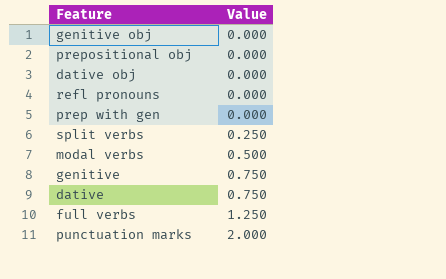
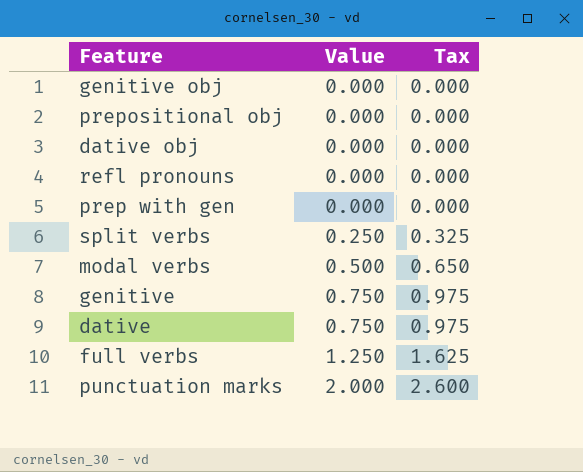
column Tax | formula: none -> [Value] * 1.3

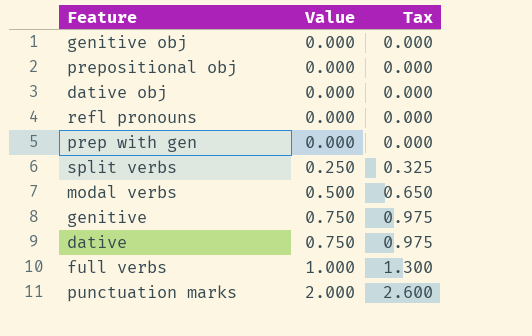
full verbs | Value: 1.250 -> 1.000
full verbs | Tax: 1.625 -> 1.300

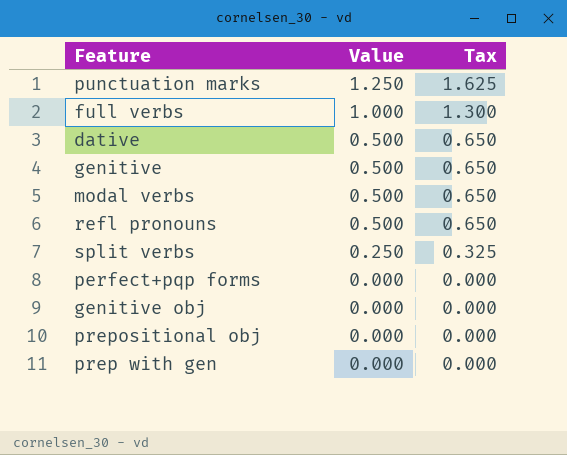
row order: Value ascending -> Value descending
row dative obj: 0.000 | 0.000 -> none
punctuation marks | Value: 2.000 -> 1.250
punctuation marks | Tax: 2.600 -> 1.625
dative | Value: 0.750 -> 0.500
dative | Tax: 0.975 -> 0.650
genitive | Value: 0.750 -> 0.500
genitive | Tax: 0.975 -> 0.650
refl pronouns | Value: 0.000 -> 0.500
refl pronouns | Tax: 0.000 -> 0.650
row perfect+pqp forms: none -> 0.000 | 0.000

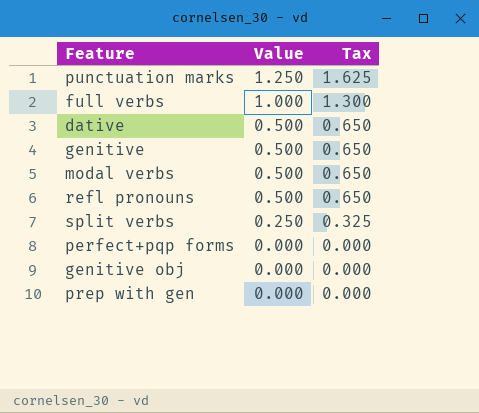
row prepositional obj: 0.000 | 0.000 -> none

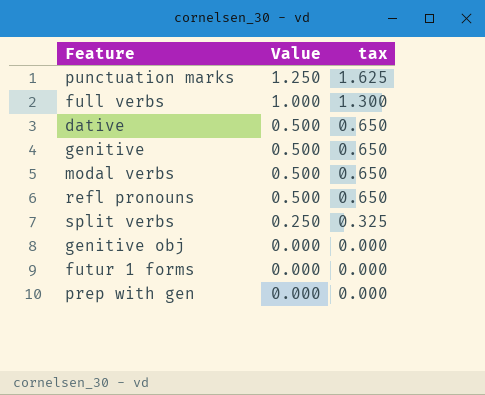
column name: Tax -> tax
row perfect+pqp forms: 0.000 | 0.000 -> none
row futur 1 forms: none -> 0.000 | 0.000

